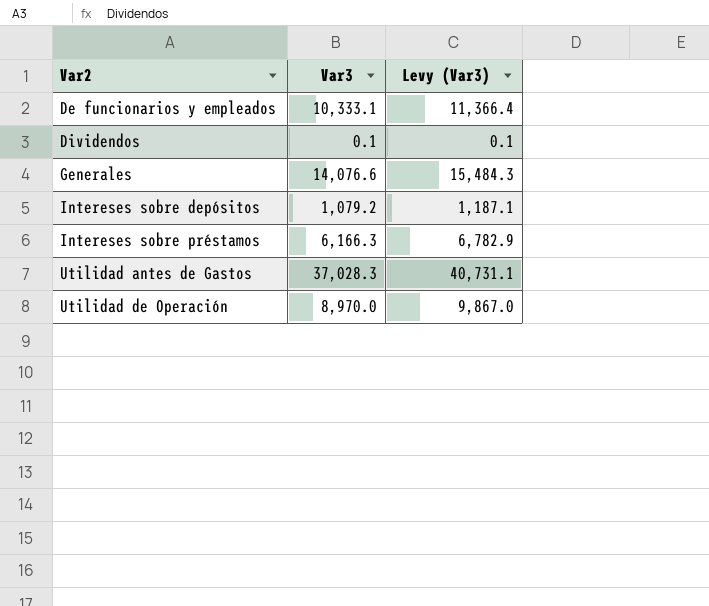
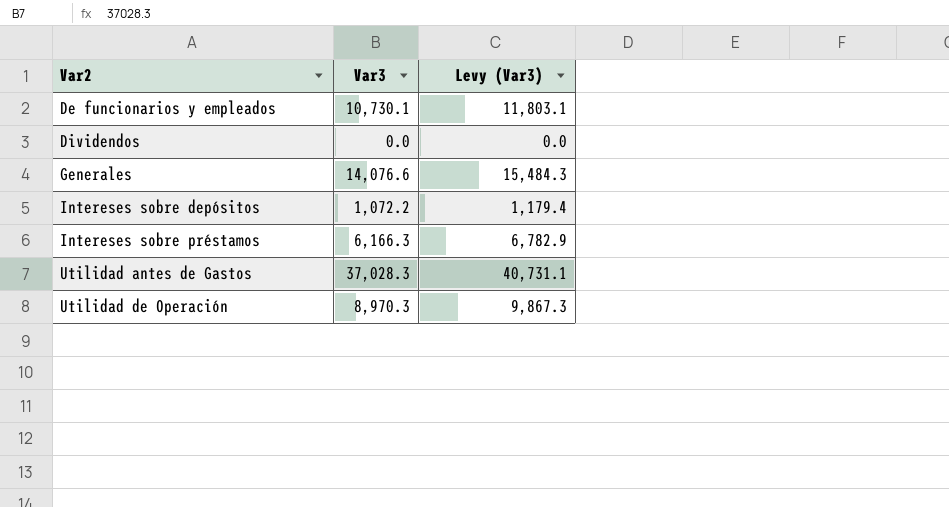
De funcionarios y empleados | Var3: 10,333.1 -> 10,730.1
De funcionarios y empleados | Levy (Var3): 11,366.4 -> 11,803.1
Dividendos | Var3: 0.1 -> 0.0
Dividendos | Levy (Var3): 0.1 -> 0.0
Intereses sobre depósitos | Var3: 1,079.2 -> 1,072.2
Intereses sobre depósitos | Levy (Var3): 1,187.1 -> 1,179.4
Utilidad de Operación | Var3: 8,970.0 -> 8,970.3
Utilidad de Operación | Levy (Var3): 9,867.0 -> 9,867.3

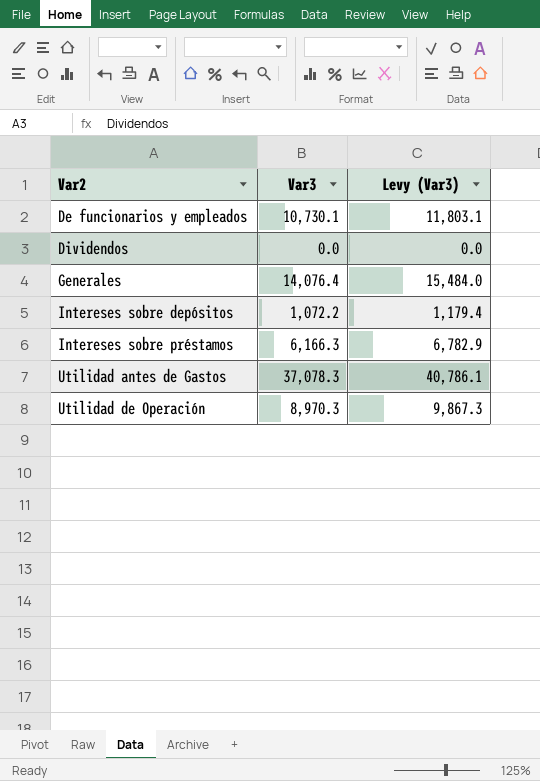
Generales | Var3: 14,076.6 -> 14,076.4
Generales | Levy (Var3): 15,484.3 -> 15,484.0
Utilidad antes de Gastos | Var3: 37,028.3 -> 37,078.3
Utilidad antes de Gastos | Levy (Var3): 40,731.1 -> 40,786.1

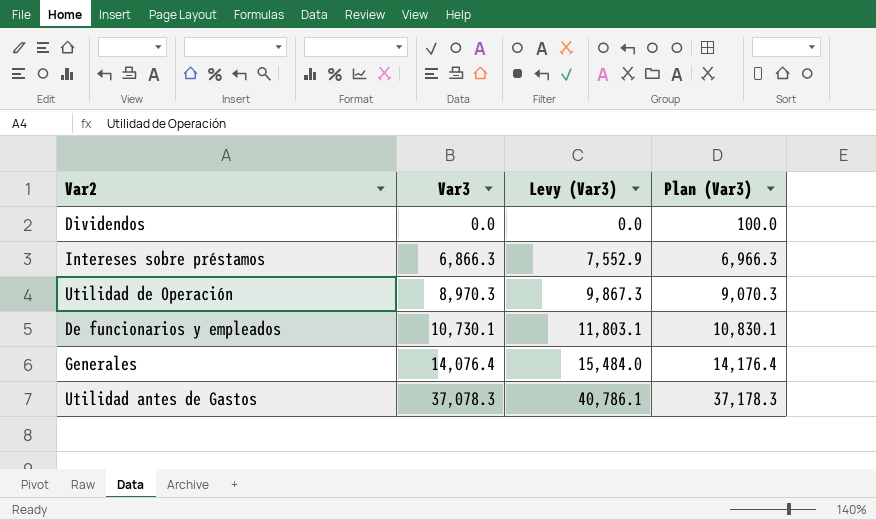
row order: Var2 ascending -> Var3 ascending
column Plan (Var3) | formula: none -> [Var3] + 100
row Intereses sobre depósitos: 1,072.2 | 1,179.4 -> none
Intereses sobre préstamos | Var3: 6,166.3 -> 6,866.3
Intereses sobre préstamos | Levy (Var3): 6,782.9 -> 7,552.9

